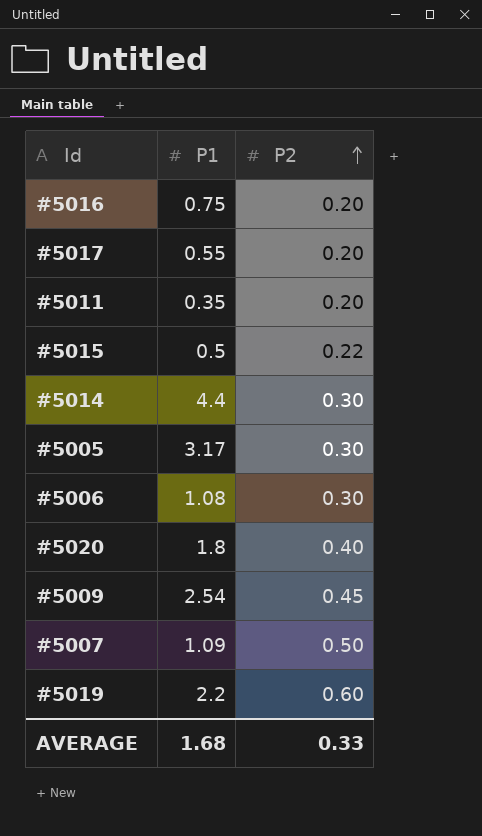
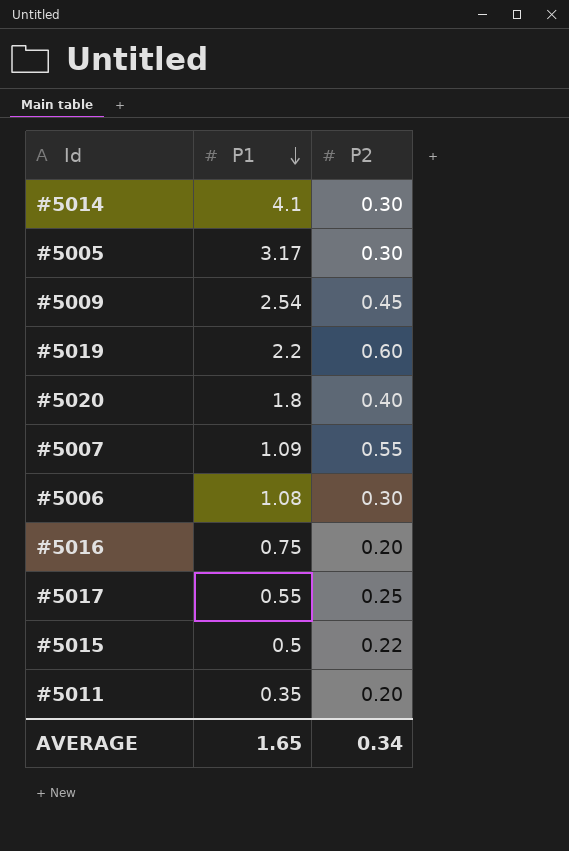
row order: P2 ascending -> P1 descending
#5014 | P1: 4.4 -> 4.1
#5007 | P2: 0.50 -> 0.55
#5017 | P2: 0.20 -> 0.25
AVERAGE | P1: 1.68 -> 1.65
AVERAGE | P2: 0.33 -> 0.34

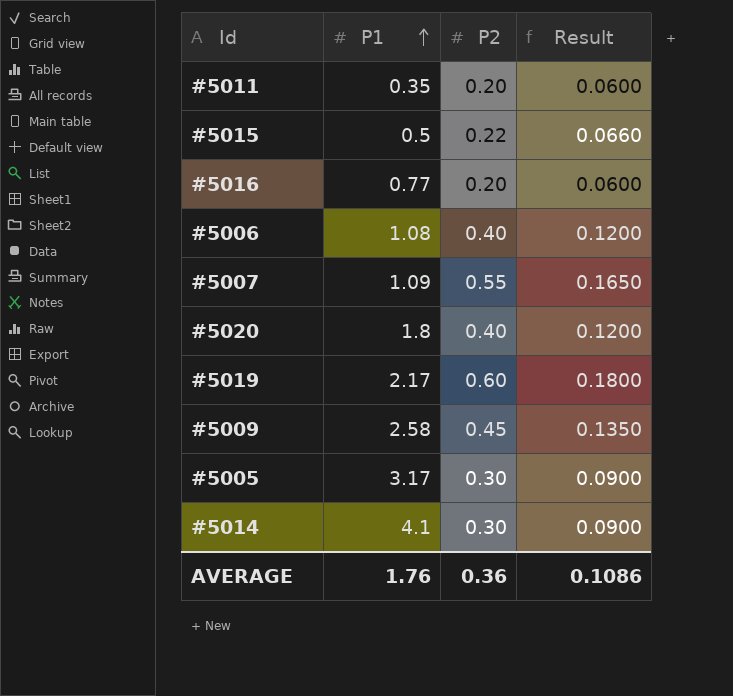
row order: P1 descending -> P1 ascending
column Result | formula: none -> [P2] * 0.3
row #5017: 0.55 | 0.25 -> none
#5016 | P1: 0.75 -> 0.77
#5006 | P2: 0.30 -> 0.40
#5019 | P1: 2.2 -> 2.17
#5009 | P1: 2.54 -> 2.58
AVERAGE | P1: 1.65 -> 1.76
AVERAGE | P2: 0.34 -> 0.36

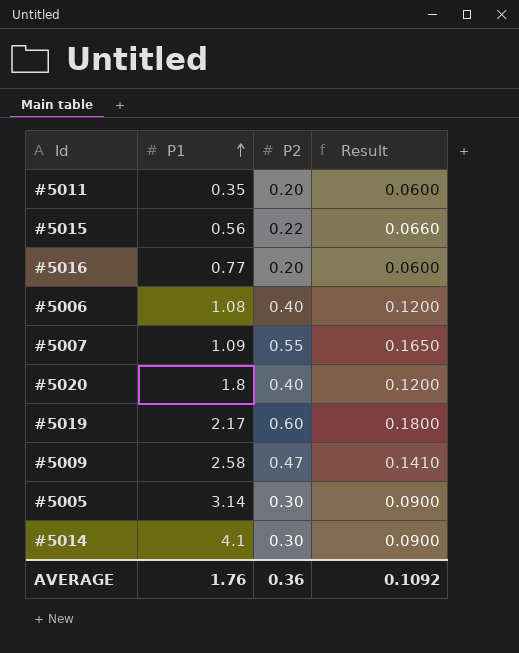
#5015 | P1: 0.5 -> 0.56
#5009 | P2: 0.45 -> 0.47
#5009 | Result: 0.1350 -> 0.1410
#5005 | P1: 3.17 -> 3.14
AVERAGE | Result: 0.1086 -> 0.1092

